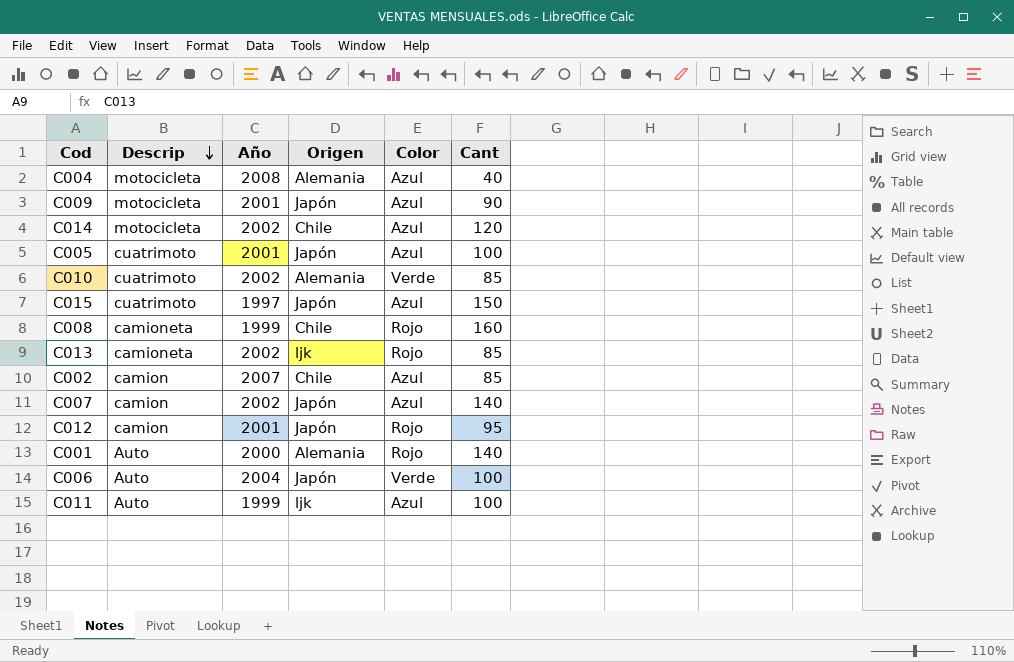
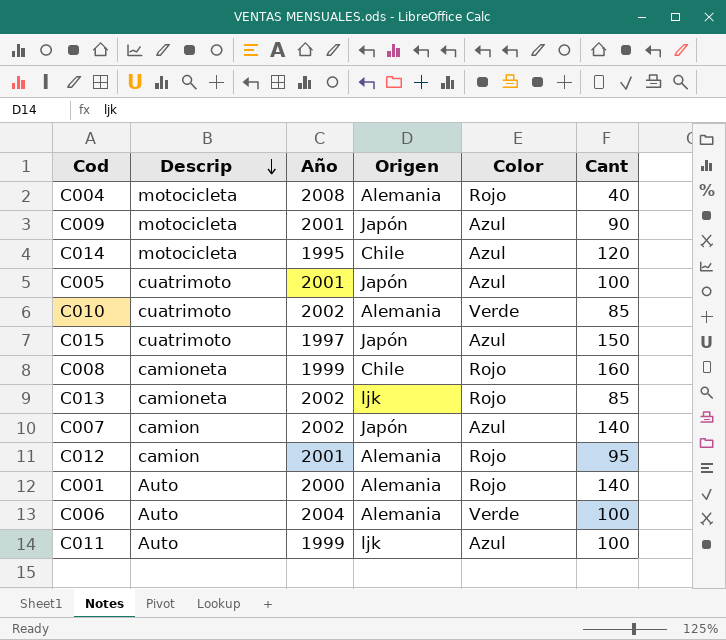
row C002: camion | 2007 | Chile | Azul | 85 -> none
C004 | Color: Azul -> Rojo
C014 | Año: 2002 -> 1995
C012 | Origen: Japón -> Alemania
C006 | Origen: Japón -> Alemania

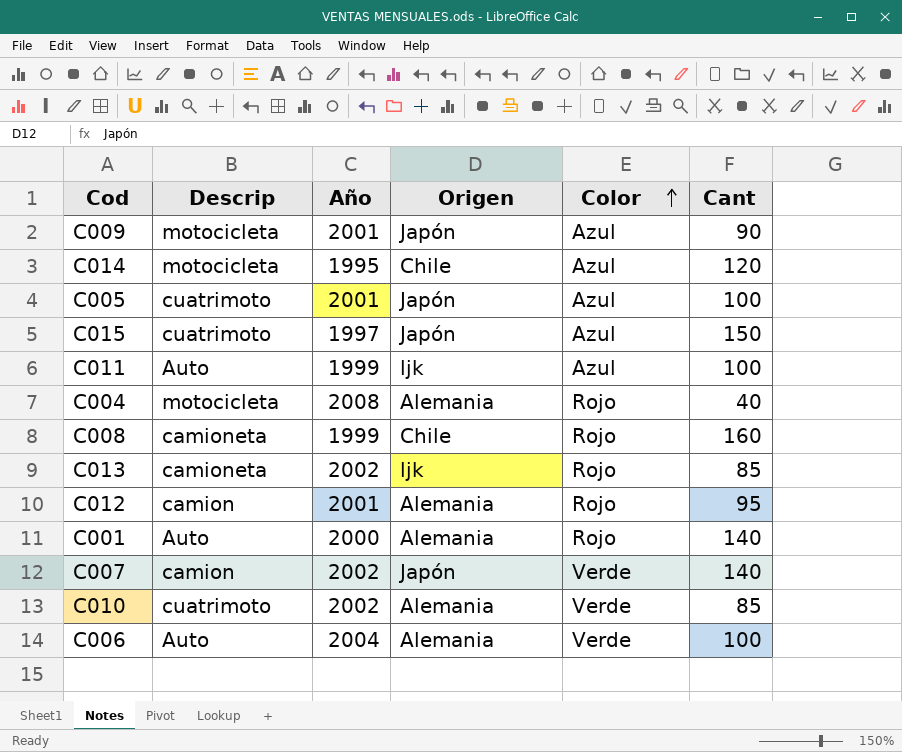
row order: Descrip descending -> Color ascending
C007 | Color: Azul -> Verde

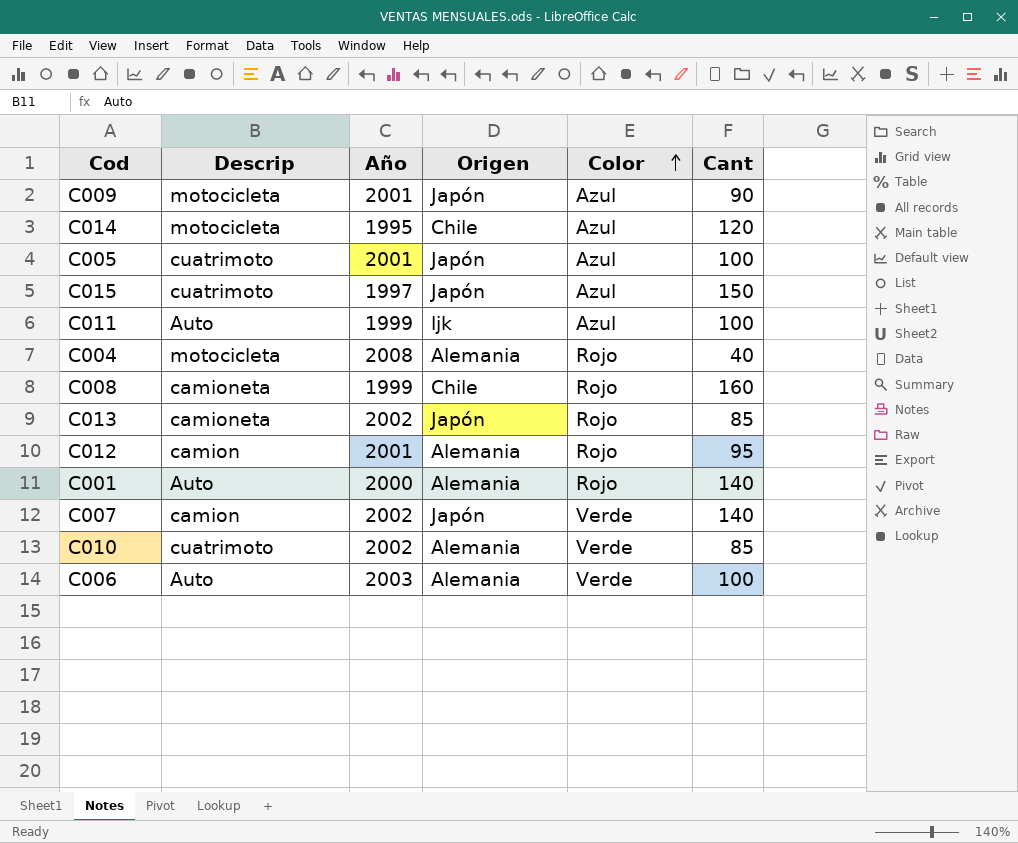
C013 | Origen: ljk -> Japón
C006 | Año: 2004 -> 2003

